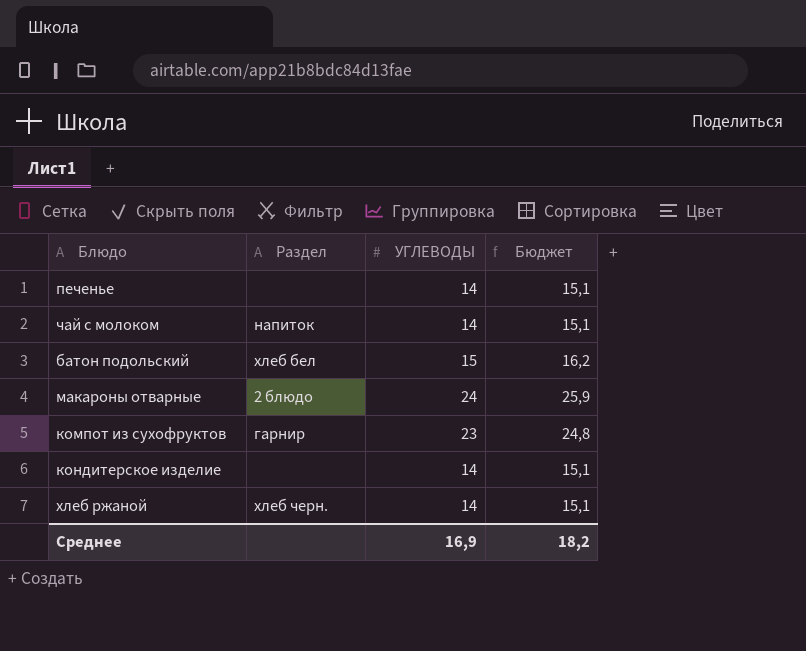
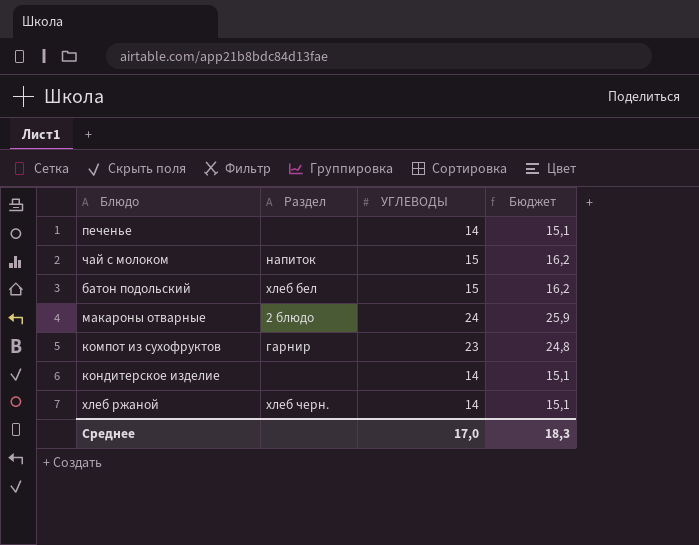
чай с молоком | УГЛЕВОДЫ: 14 -> 15
чай с молоком | Бюджет: 15,1 -> 16,2
Среднее | УГЛЕВОДЫ: 16,9 -> 17,0
Среднее | Бюджет: 18,2 -> 18,3

